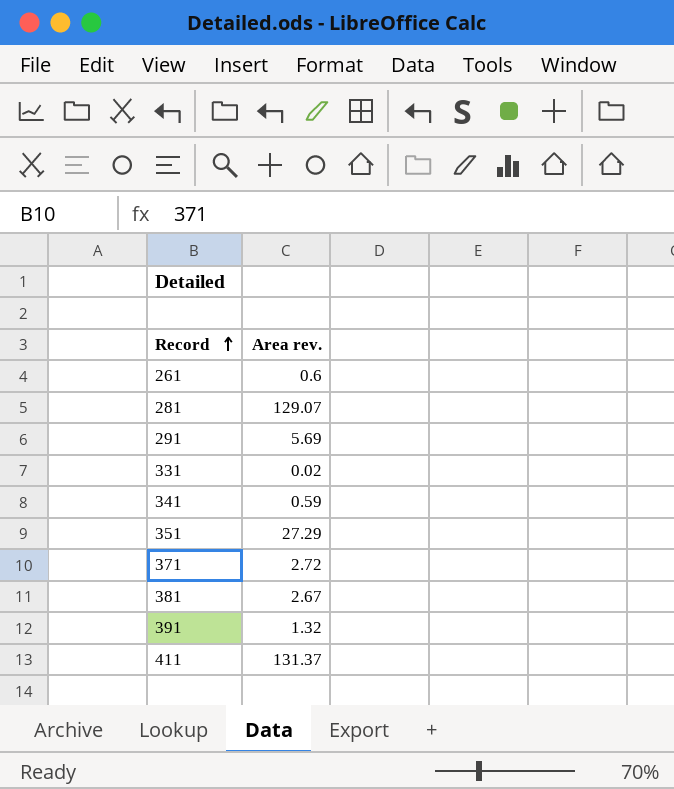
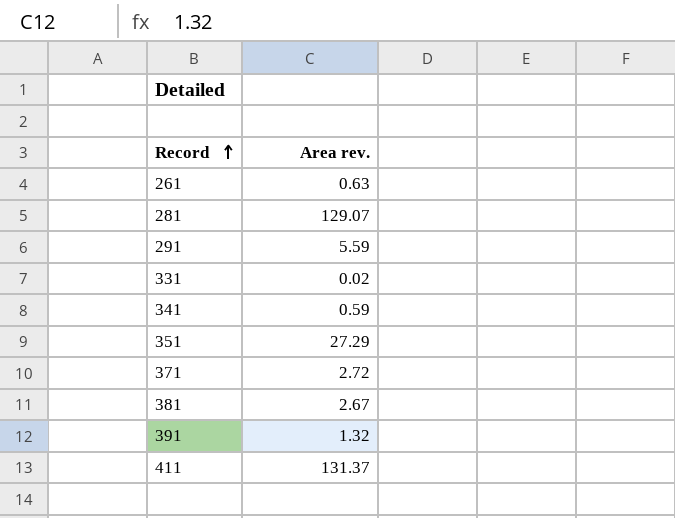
261 | Area rev.: 0.6 -> 0.63
291 | Area rev.: 5.69 -> 5.59

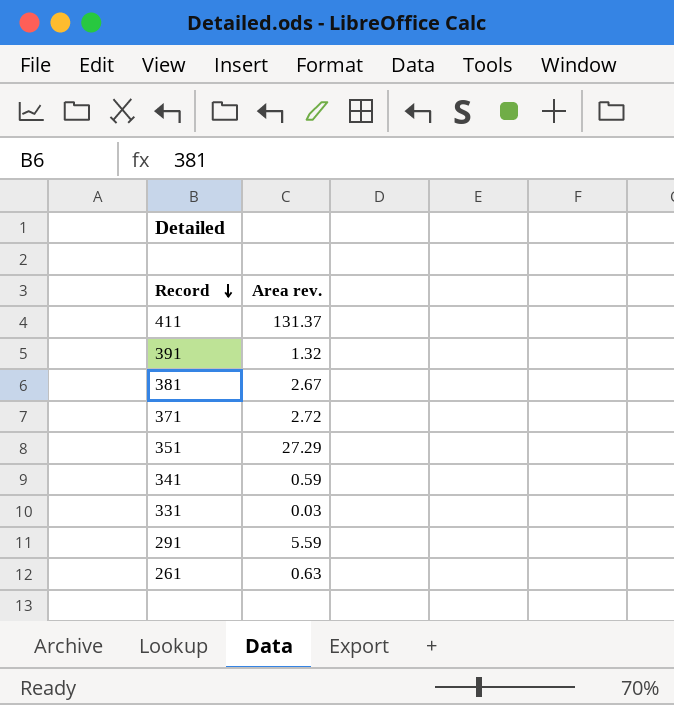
row order: Record ascending -> Record descending
row 281: 129.07 -> none
331 | Area rev.: 0.02 -> 0.03

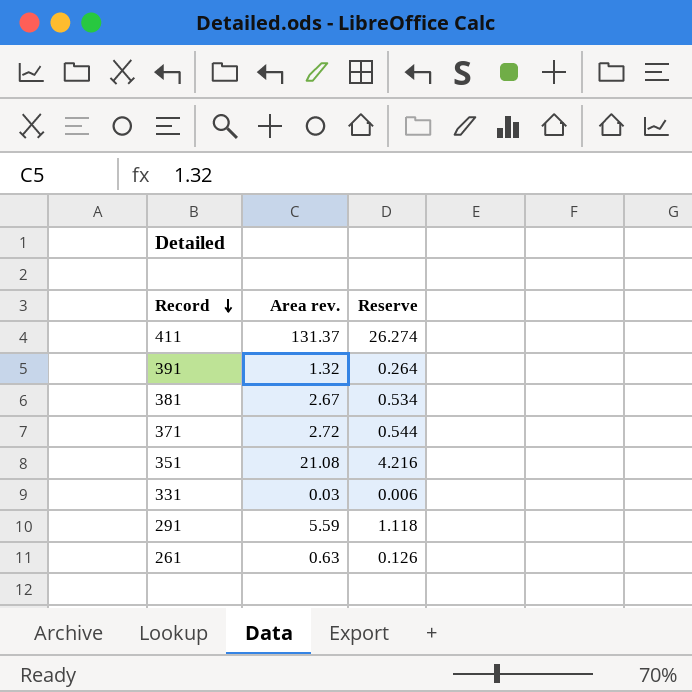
column Reserve | formula: none -> [Area rev.] * 0.2
row 341: 0.59 -> none
351 | Area rev.: 27.29 -> 21.08

